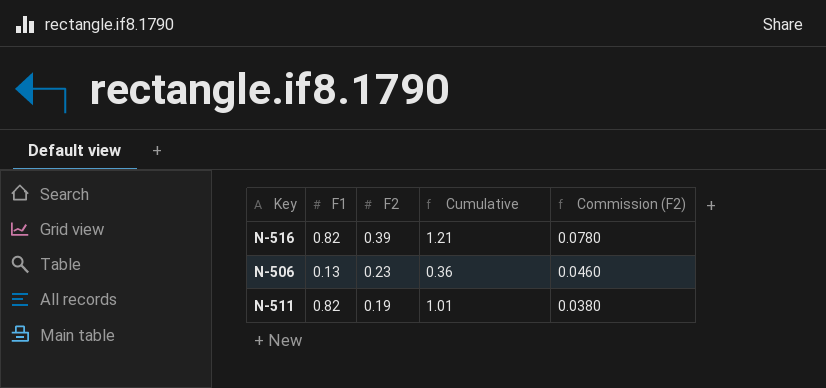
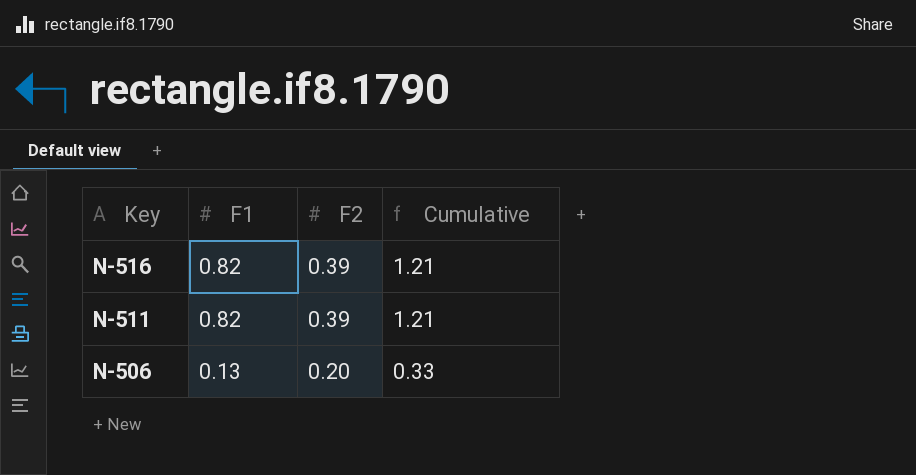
row order: F2 descending -> Key descending
column Commission (F2) | formula: [F2] * 0.2 -> none
N-511 | F2: 0.19 -> 0.39
N-511 | Cumulative: 1.01 -> 1.21
N-506 | F2: 0.23 -> 0.20
N-506 | Cumulative: 0.36 -> 0.33

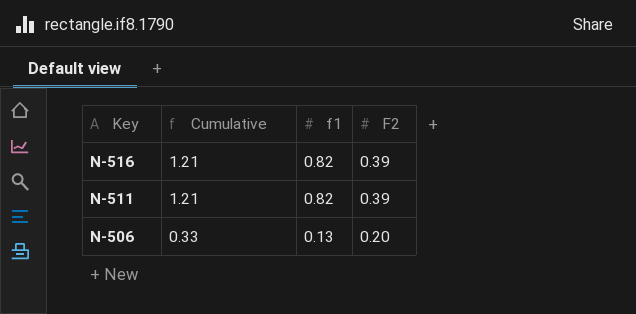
column Cumulative | position: 4 -> 2
column name: F1 -> f1

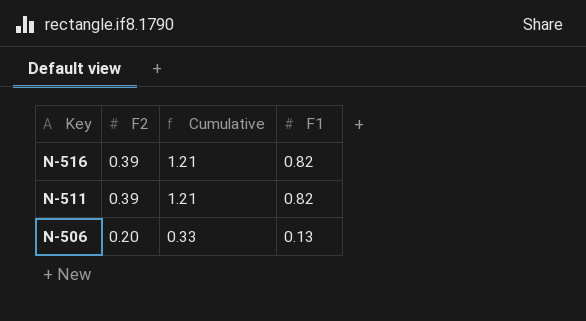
column F2 | position: 4 -> 2
column name: f1 -> F1

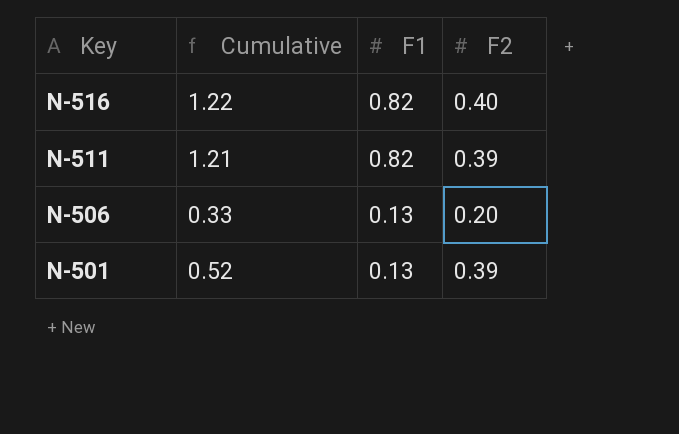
column F2 | position: 2 -> 4
N-516 | Cumulative: 1.21 -> 1.22
N-516 | F2: 0.39 -> 0.40
row N-501: none -> 0.52 | 0.13 | 0.39

